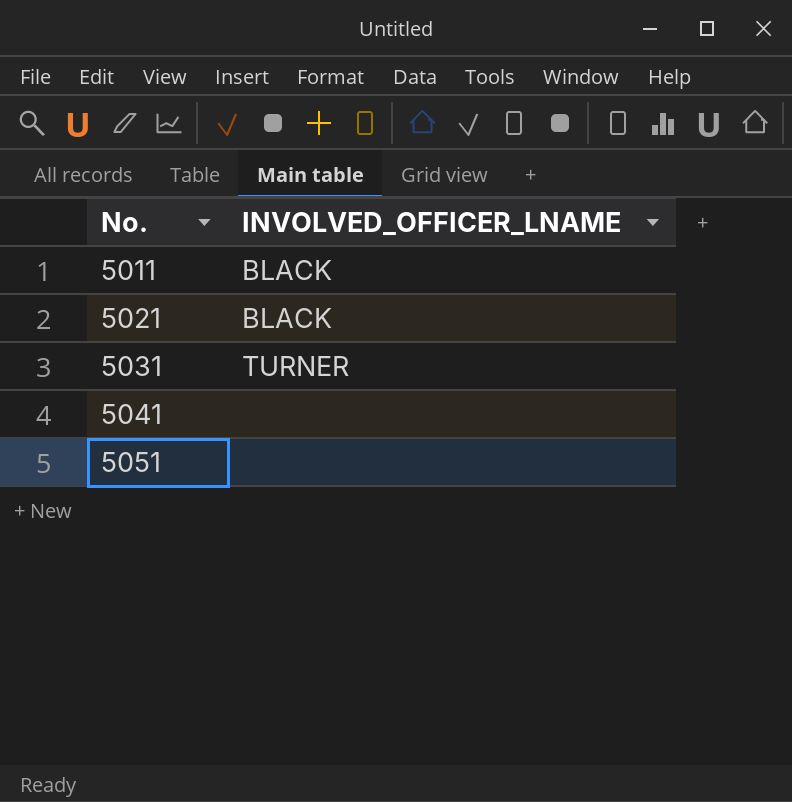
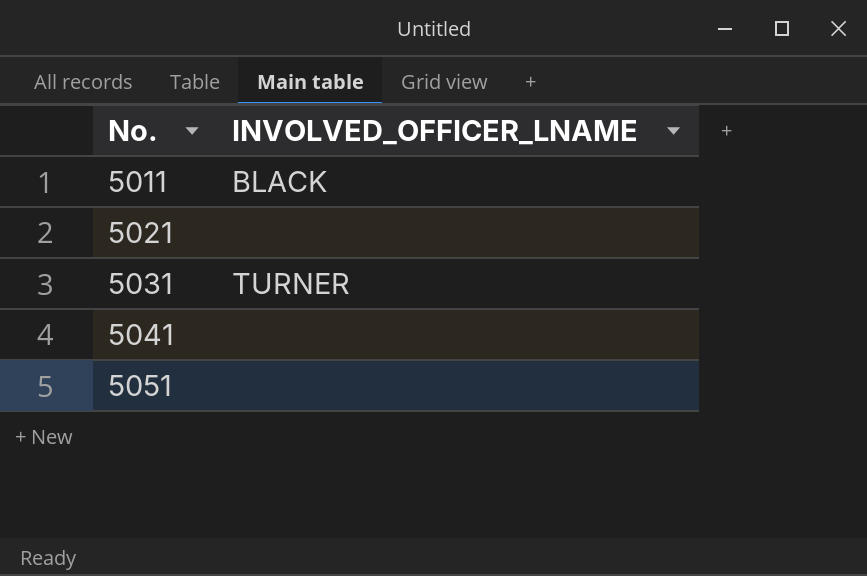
5021 | INVOLVED_OFFICER_LNAME: BLACK -> none

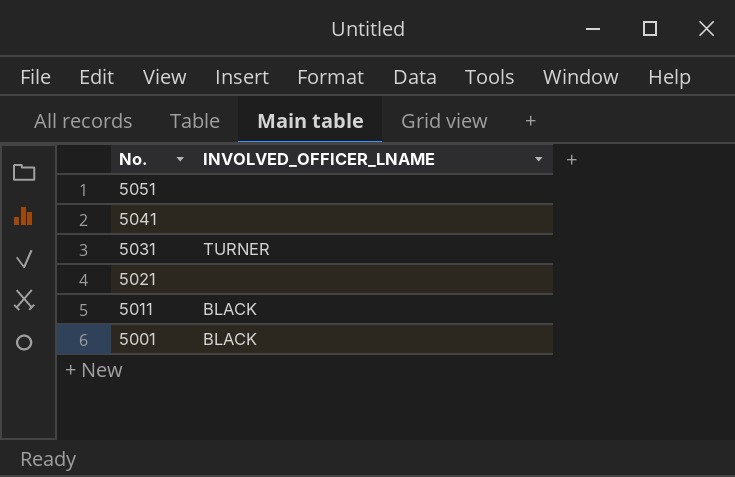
row order: No. ascending -> No. descending
row 5001: none -> BLACK

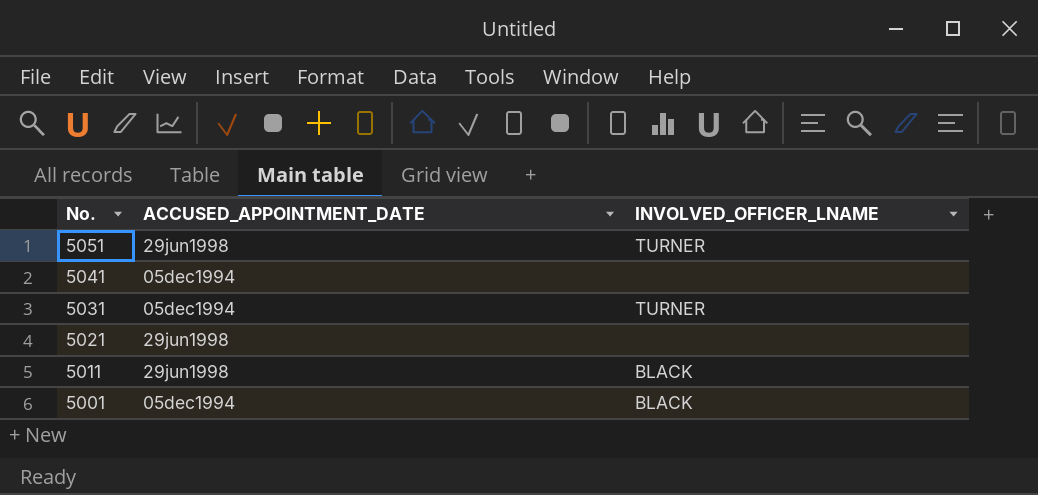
column ACCUSED_APPOINTMENT_DATE | position: none -> 2
5051 | INVOLVED_OFFICER_LNAME: none -> TURNER

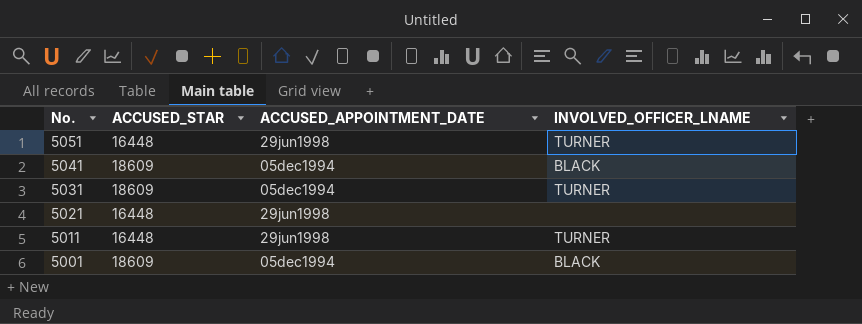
column ACCUSED_STAR | position: none -> 2
5041 | INVOLVED_OFFICER_LNAME: none -> BLACK
5011 | INVOLVED_OFFICER_LNAME: BLACK -> TURNER

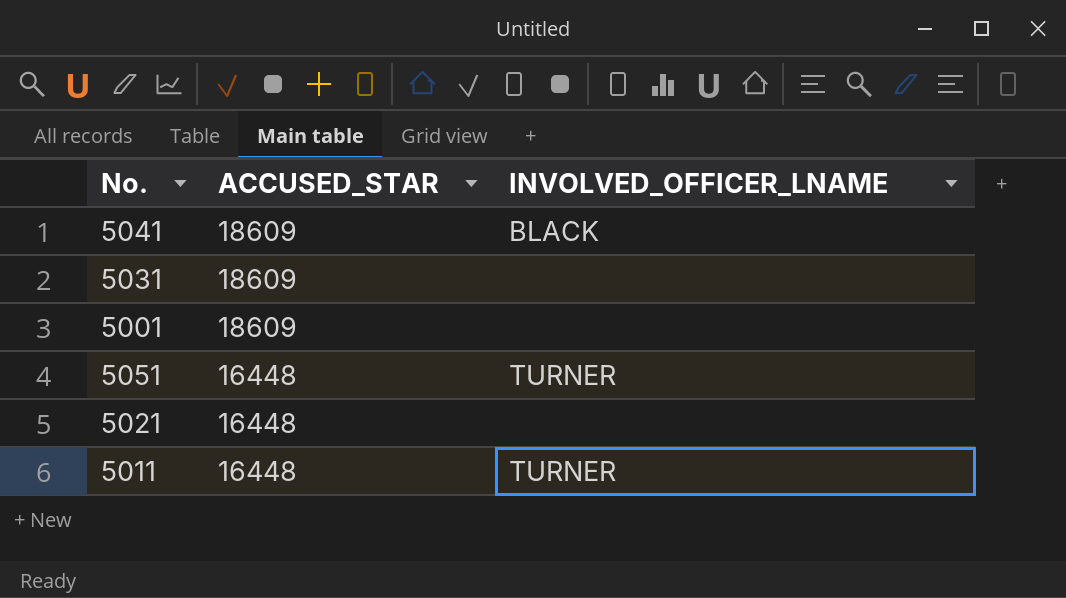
row order: No. descending -> ACCUSED_STAR descending
column ACCUSED_APPOINTMENT_DATE | position: 3 -> none
5031 | INVOLVED_OFFICER_LNAME: TURNER -> none
5001 | INVOLVED_OFFICER_LNAME: BLACK -> none

